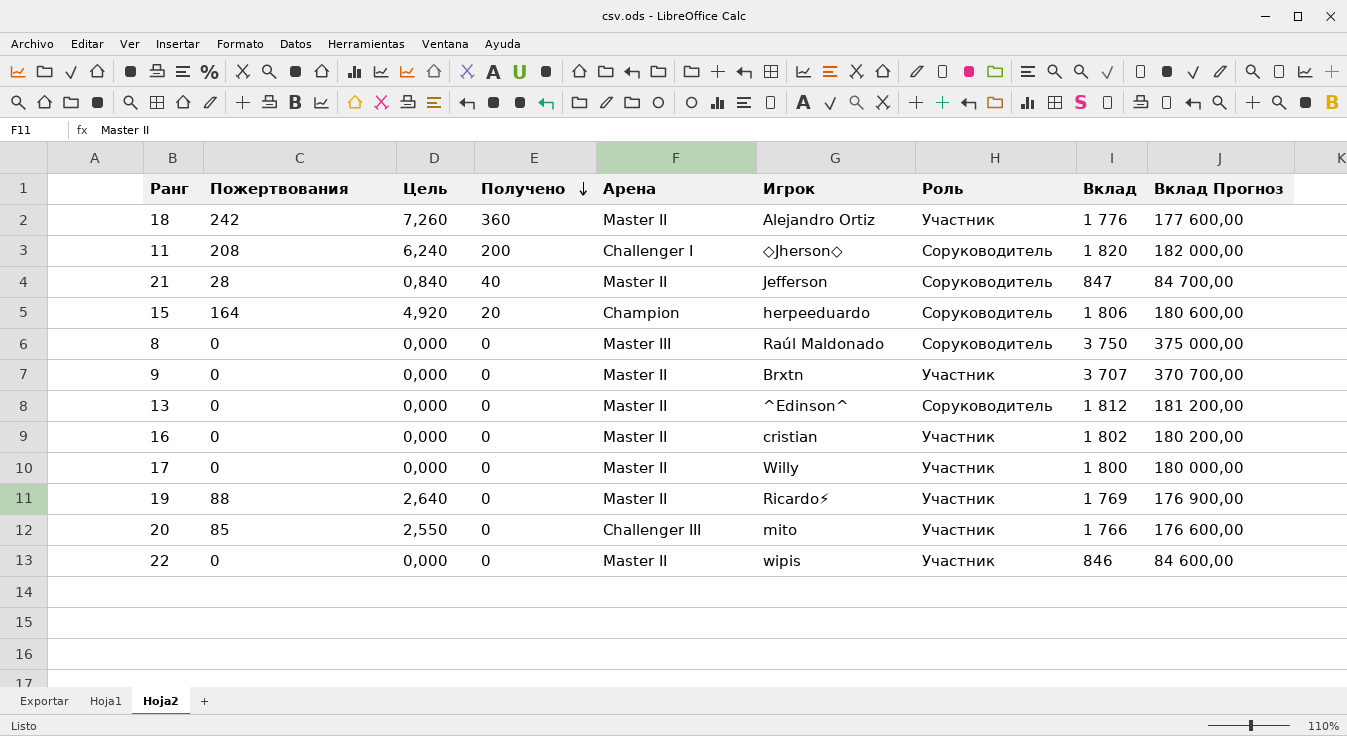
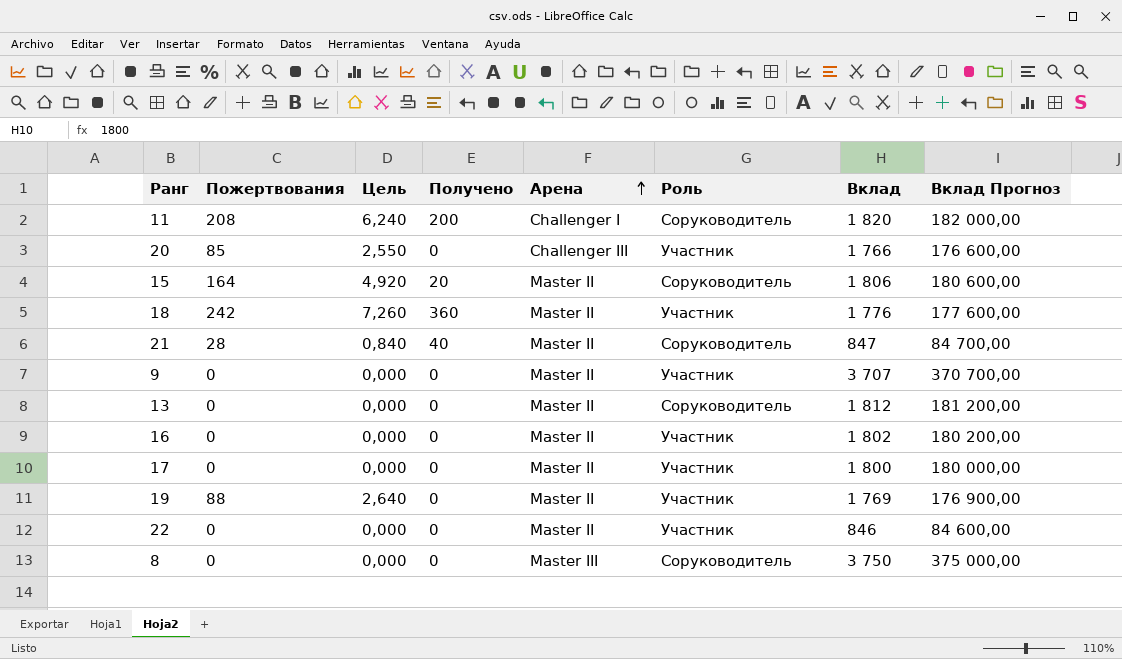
row order: Получено descending -> Арена ascending
column Игрок | position: 6 -> none
15 | Арена: Champion -> Master II

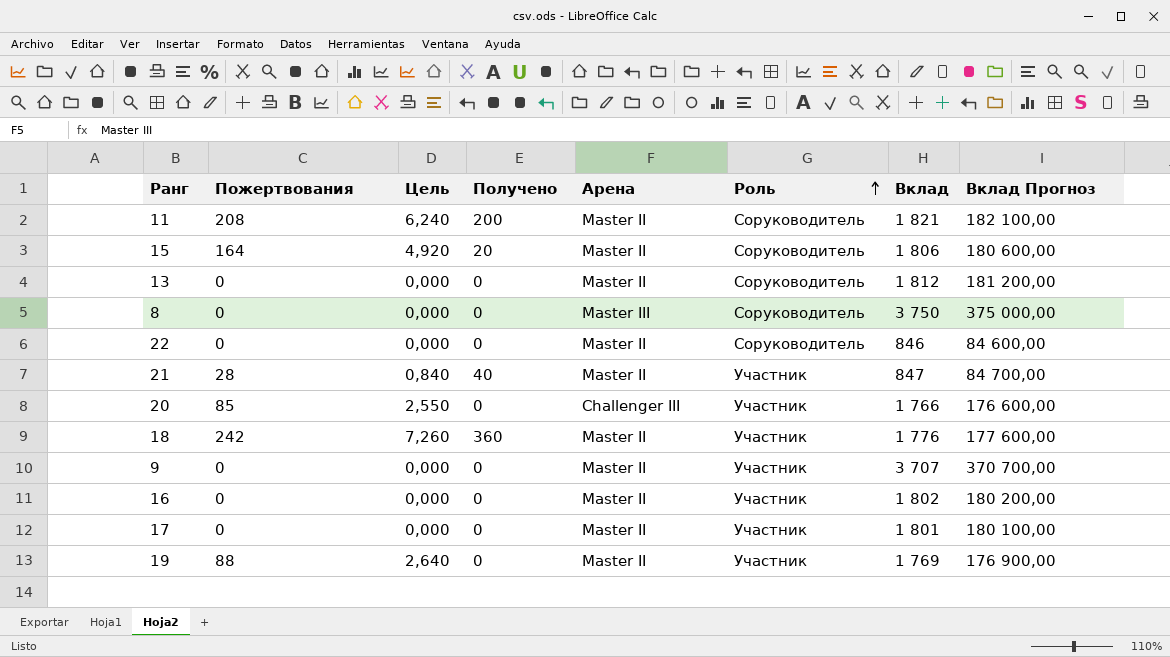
row order: Арена ascending -> Роль ascending
11 | Арена: Challenger I -> Master II
11 | Вклад: 1 820 -> 1 821
11 | Вклад Прогноз: 182 000,00 -> 182 100,00
22 | Роль: Участник -> Соруководитель
21 | Роль: Соруководитель -> Участник
17 | Вклад: 1 800 -> 1 801
17 | Вклад Прогноз: 180 000,00 -> 180 100,00

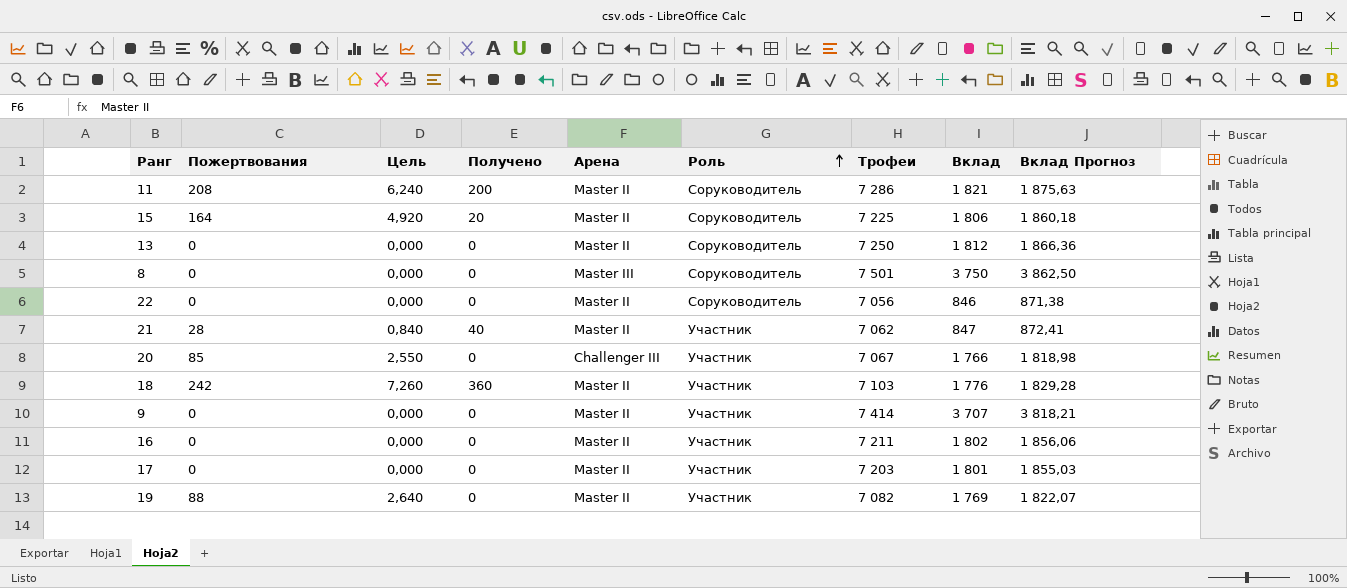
column Трофеи | position: none -> 7
column Вклад Прогноз | formula: [Вклад] * 100 -> [Вклад] * 1,03

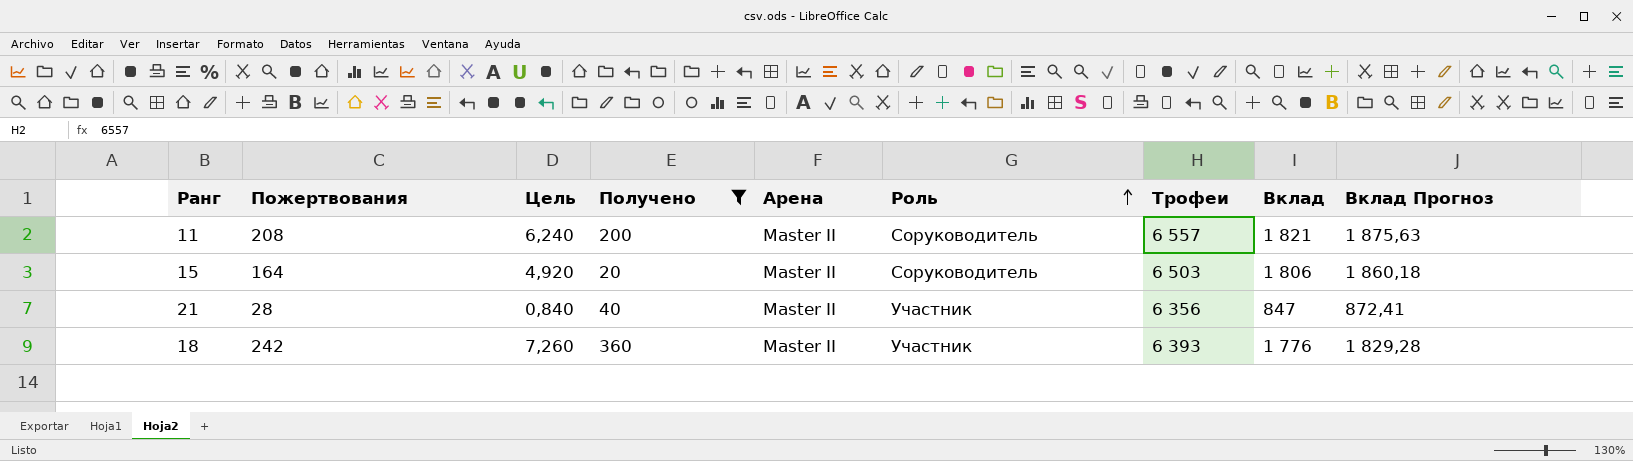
filter: none -> Получено != 0
11 | Трофеи: 7 286 -> 6 557
15 | Трофеи: 7 225 -> 6 503
21 | Трофеи: 7 062 -> 6 356
18 | Трофеи: 7 103 -> 6 393

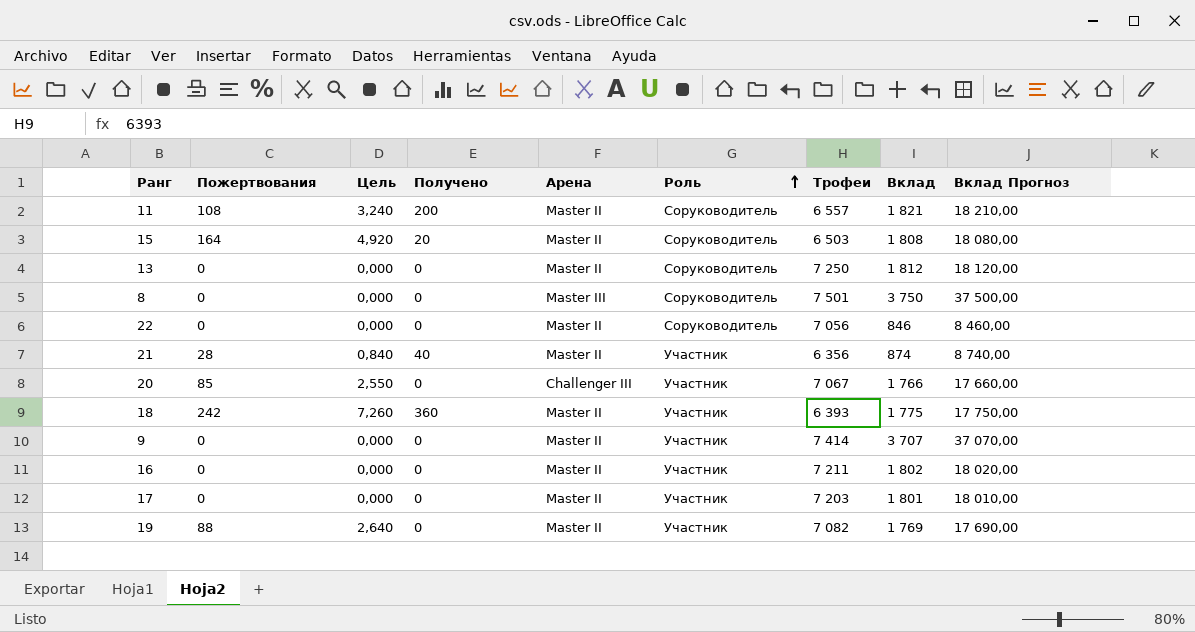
filter: Получено != 0 -> none
column Вклад Прогноз | formula: [Вклад] * 1,03 -> [Вклад] * 10
11 | Пожертвования: 208 -> 108
11 | Цель: 6,240 -> 3,240
15 | Вклад: 1 806 -> 1 808
21 | Вклад: 847 -> 874
18 | Вклад: 1 776 -> 1 775

